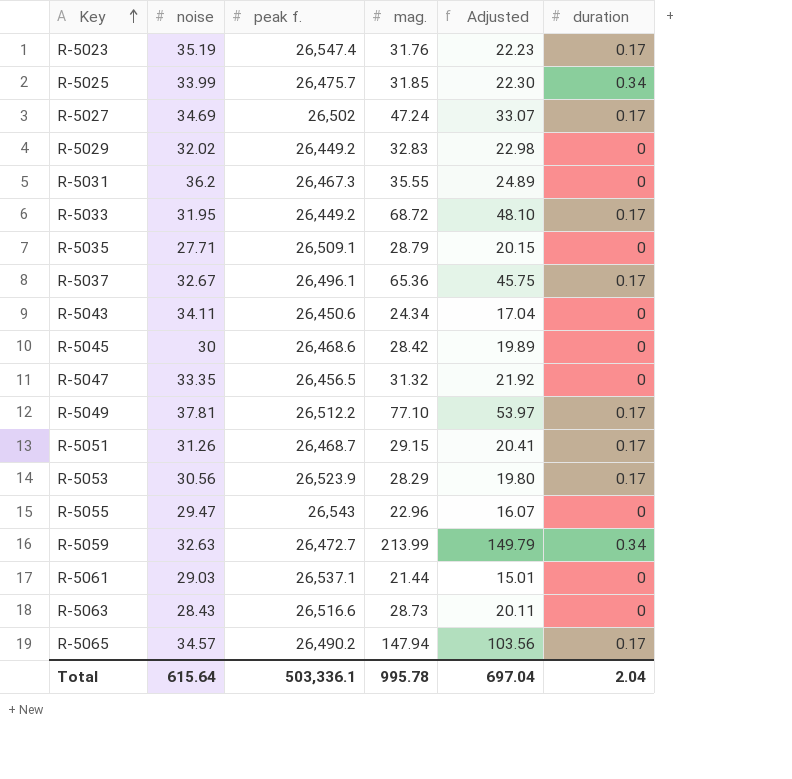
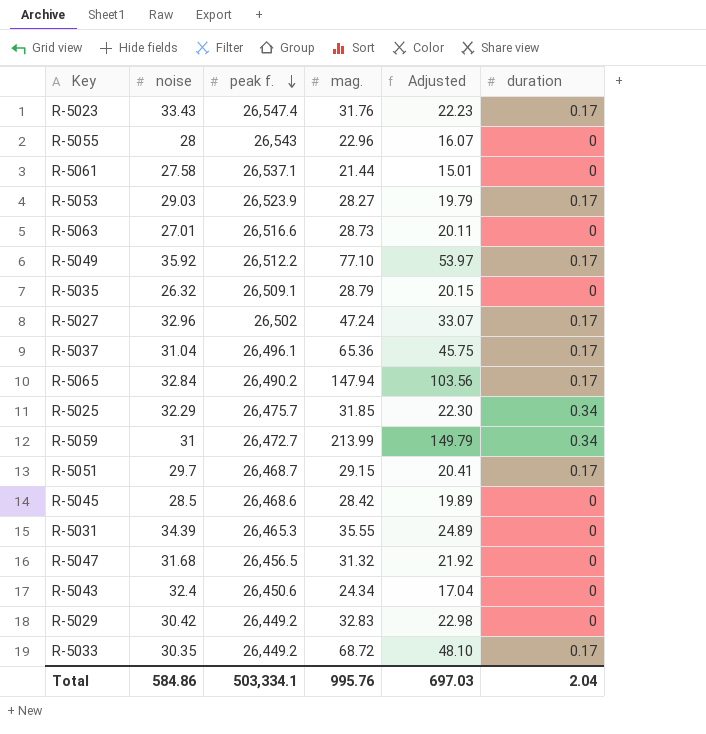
row order: Key ascending -> peak f. descending
R-5023 | noise: 35.19 -> 33.43
R-5055 | noise: 29.47 -> 28
R-5061 | noise: 29.03 -> 27.58
R-5053 | noise: 30.56 -> 29.03
R-5053 | mag.: 28.29 -> 28.27
R-5053 | Adjusted: 19.80 -> 19.79
R-5063 | noise: 28.43 -> 27.01
R-5049 | noise: 37.81 -> 35.92
R-5035 | noise: 27.71 -> 26.32
R-5027 | noise: 34.69 -> 32.96
R-5037 | noise: 32.67 -> 31.04
R-5065 | noise: 34.57 -> 32.84
R-5025 | noise: 33.99 -> 32.29
R-5059 | noise: 32.63 -> 31
R-5051 | noise: 31.26 -> 29.7
R-5045 | noise: 30 -> 28.5
R-5031 | noise: 36.2 -> 34.39
R-5031 | peak f.: 26,467.3 -> 26,465.3
R-5047 | noise: 33.35 -> 31.68
R-5043 | noise: 34.11 -> 32.4
R-5029 | noise: 32.02 -> 30.42
R-5033 | noise: 31.95 -> 30.35
Total | noise: 615.64 -> 584.86
Total | peak f.: 503,336.1 -> 503,334.1
Total | mag.: 995.78 -> 995.76
Total | Adjusted: 697.04 -> 697.03

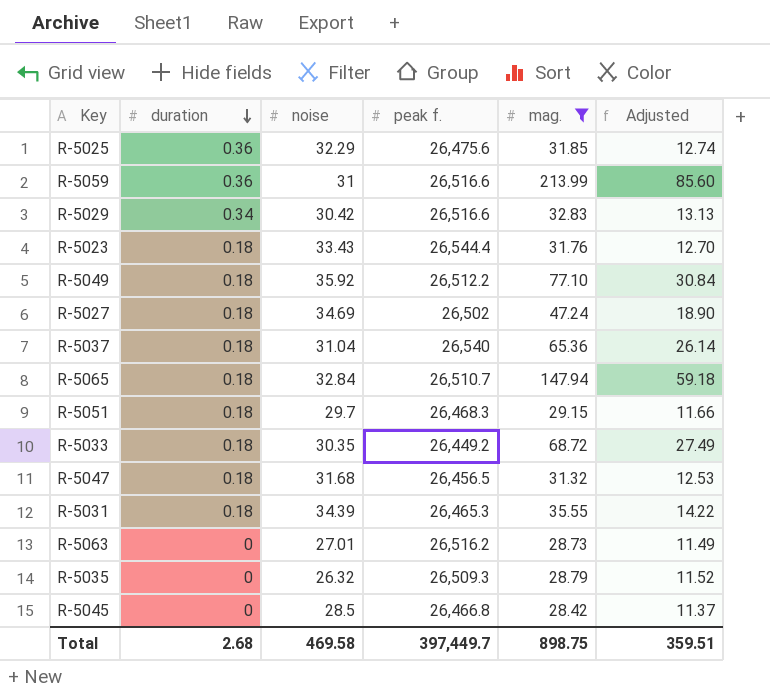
filter: none -> mag. >= 28.42
row order: peak f. descending -> duration descending
column duration | position: 6 -> 2
column Adjusted | formula: [mag.] * 0.7 -> [mag.] * 0.4
R-5025 | duration: 0.34 -> 0.36
R-5025 | peak f.: 26,475.7 -> 26,475.6
R-5059 | duration: 0.34 -> 0.36
R-5059 | peak f.: 26,472.7 -> 26,516.6
R-5029 | duration: 0 -> 0.34
R-5029 | peak f.: 26,449.2 -> 26,516.6
R-5023 | duration: 0.17 -> 0.18
R-5023 | peak f.: 26,547.4 -> 26,544.4
R-5049 | duration: 0.17 -> 0.18
R-5027 | duration: 0.17 -> 0.18
R-5027 | noise: 32.96 -> 34.69
R-5037 | duration: 0.17 -> 0.18
R-5037 | peak f.: 26,496.1 -> 26,540
R-5065 | duration: 0.17 -> 0.18
R-5065 | peak f.: 26,490.2 -> 26,510.7
R-5051 | duration: 0.17 -> 0.18
R-5051 | peak f.: 26,468.7 -> 26,468.3
R-5033 | duration: 0.17 -> 0.18
R-5047 | duration: 0 -> 0.18
R-5031 | duration: 0 -> 0.18
R-5063 | peak f.: 26,516.6 -> 26,516.2
R-5035 | peak f.: 26,509.1 -> 26,509.3
R-5045 | peak f.: 26,468.6 -> 26,466.8
Total | duration: 2.04 -> 2.68
Total | noise: 584.86 -> 469.58
Total | peak f.: 503,334.1 -> 397,449.7
Total | mag.: 995.76 -> 898.75
Total | Adjusted: 697.03 -> 359.51

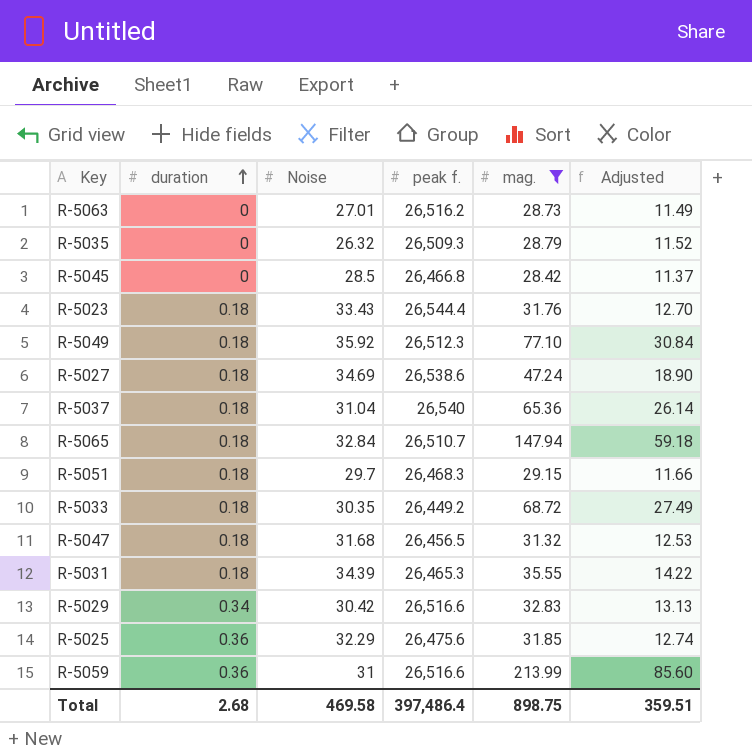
row order: duration descending -> duration ascending
column name: noise -> Noise
R-5049 | peak f.: 26,512.2 -> 26,512.3
R-5027 | peak f.: 26,502 -> 26,538.6
Total | peak f.: 397,449.7 -> 397,486.4

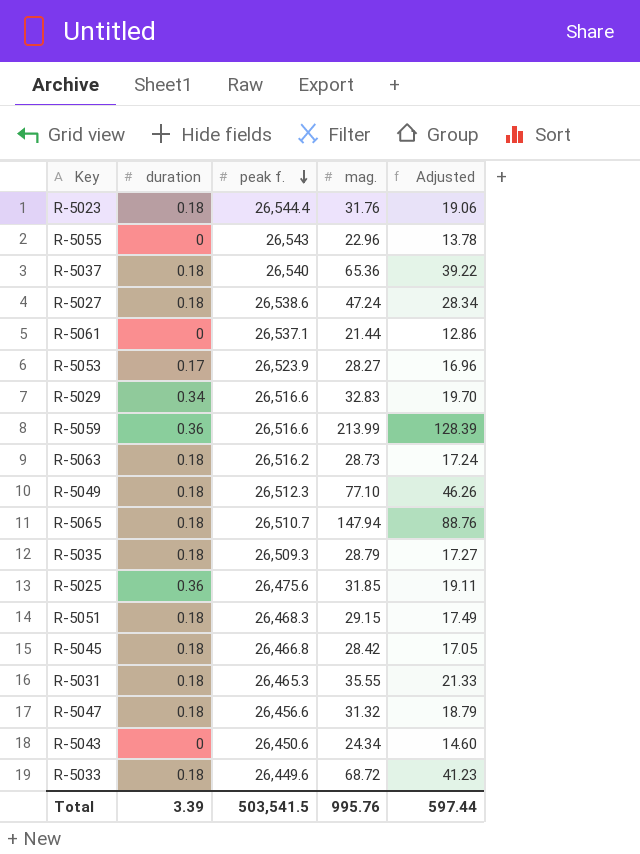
filter: mag. >= 28.42 -> none
row order: duration ascending -> peak f. descending
column Noise | position: 3 -> none
column Adjusted | formula: [mag.] * 0.4 -> [mag.] * 0.6
R-5063 | duration: 0 -> 0.18
R-5035 | duration: 0 -> 0.18
R-5045 | duration: 0 -> 0.18
R-5047 | peak f.: 26,456.5 -> 26,456.6
R-5033 | peak f.: 26,449.2 -> 26,449.6
Total | duration: 2.68 -> 3.39
Total | peak f.: 397,486.4 -> 503,541.5
Total | mag.: 898.75 -> 995.76
Total | Adjusted: 359.51 -> 597.44

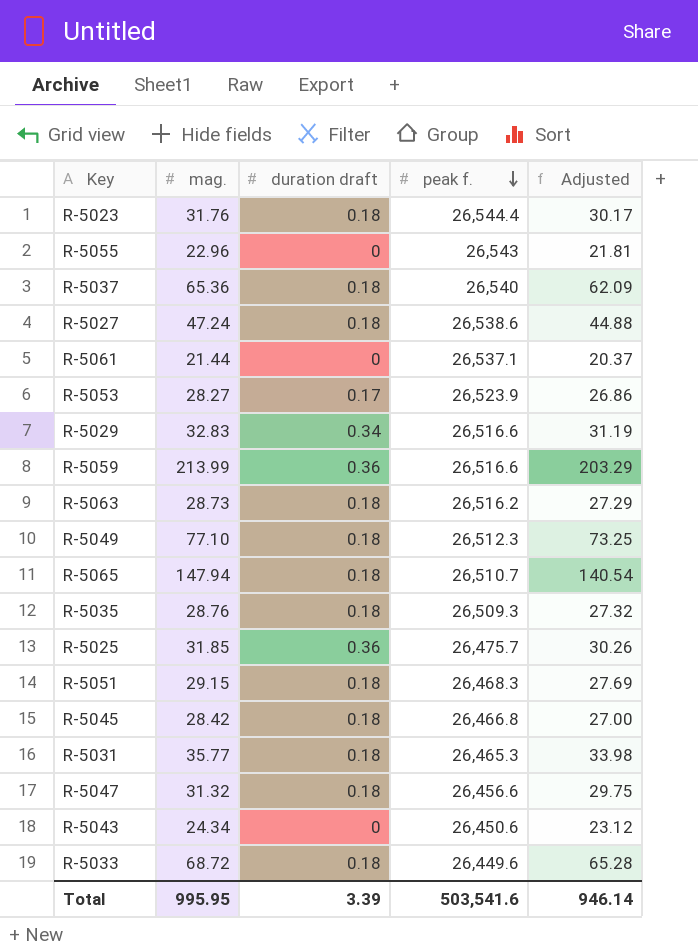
column mag. | position: 4 -> 2
column name: duration -> duration draft
column Adjusted | formula: [mag.] * 0.6 -> [mag.] * 0.95
R-5035 | mag.: 28.79 -> 28.76
R-5025 | peak f.: 26,475.6 -> 26,475.7
R-5031 | mag.: 35.55 -> 35.77
Total | mag.: 995.76 -> 995.95
Total | peak f.: 503,541.5 -> 503,541.6
Total | Adjusted: 597.44 -> 946.14

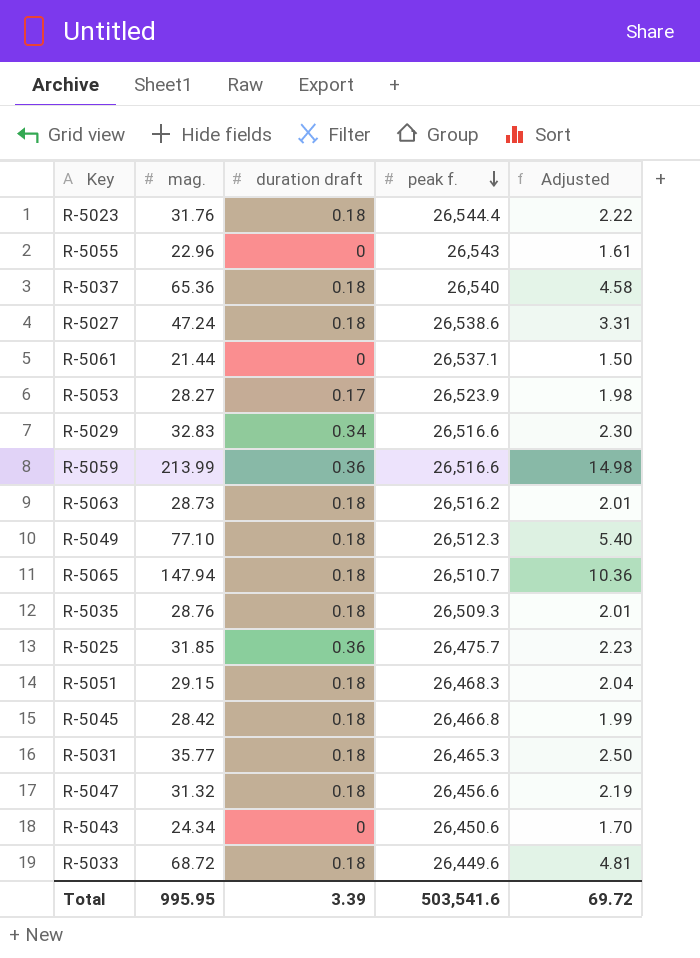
column Adjusted | formula: [mag.] * 0.95 -> [mag.] * 0.07
Total | Adjusted: 946.14 -> 69.72

